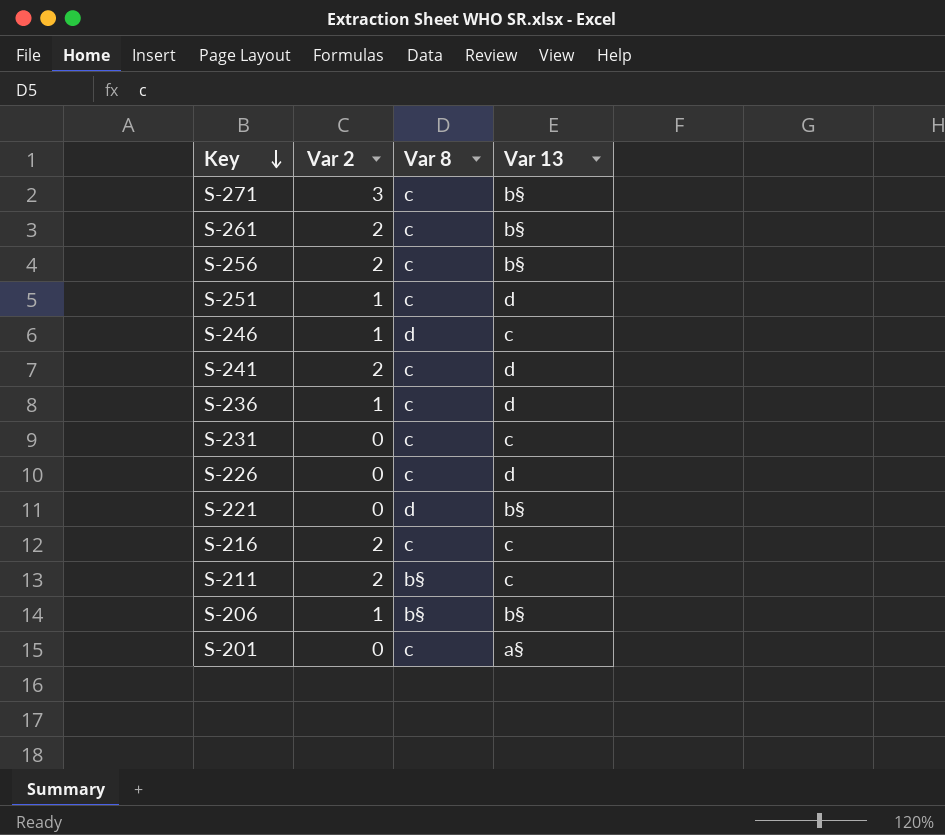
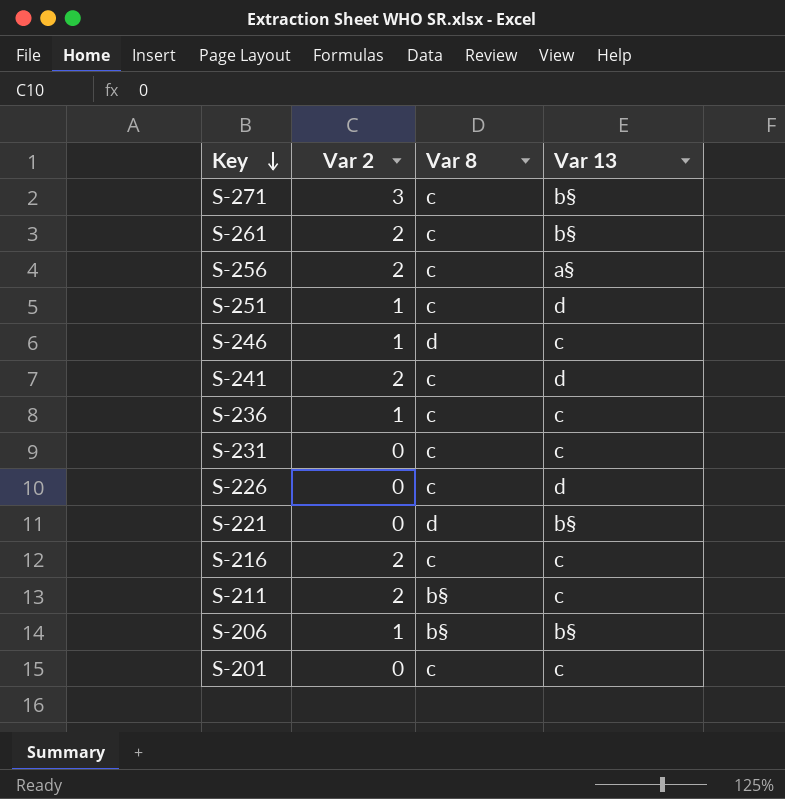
S-256 | Var 13: b§ -> a§
S-236 | Var 13: d -> c
S-201 | Var 13: a§ -> c

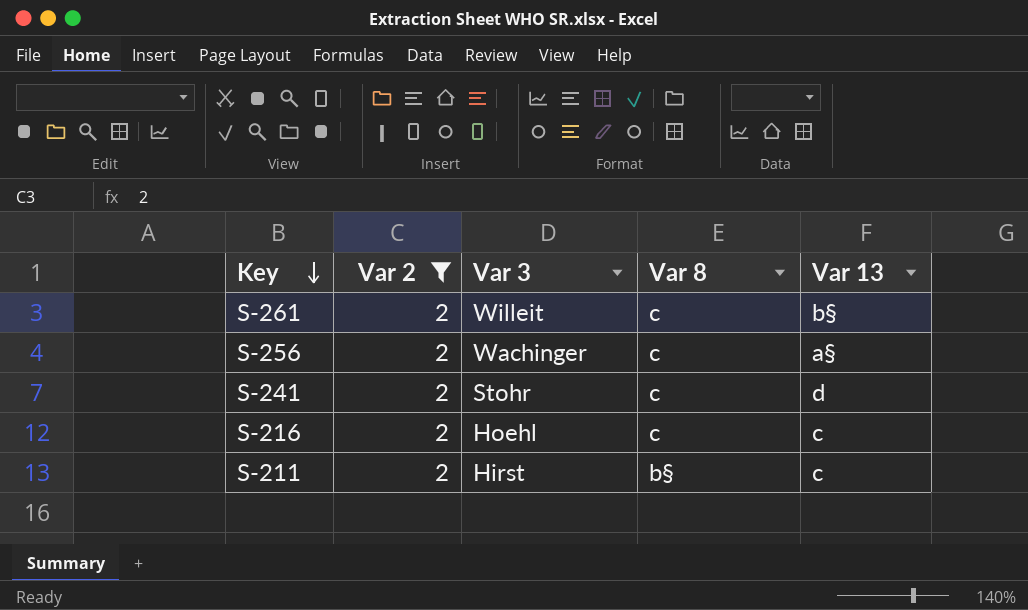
filter: none -> Var 2 = 2
column Var 3 | position: none -> 3

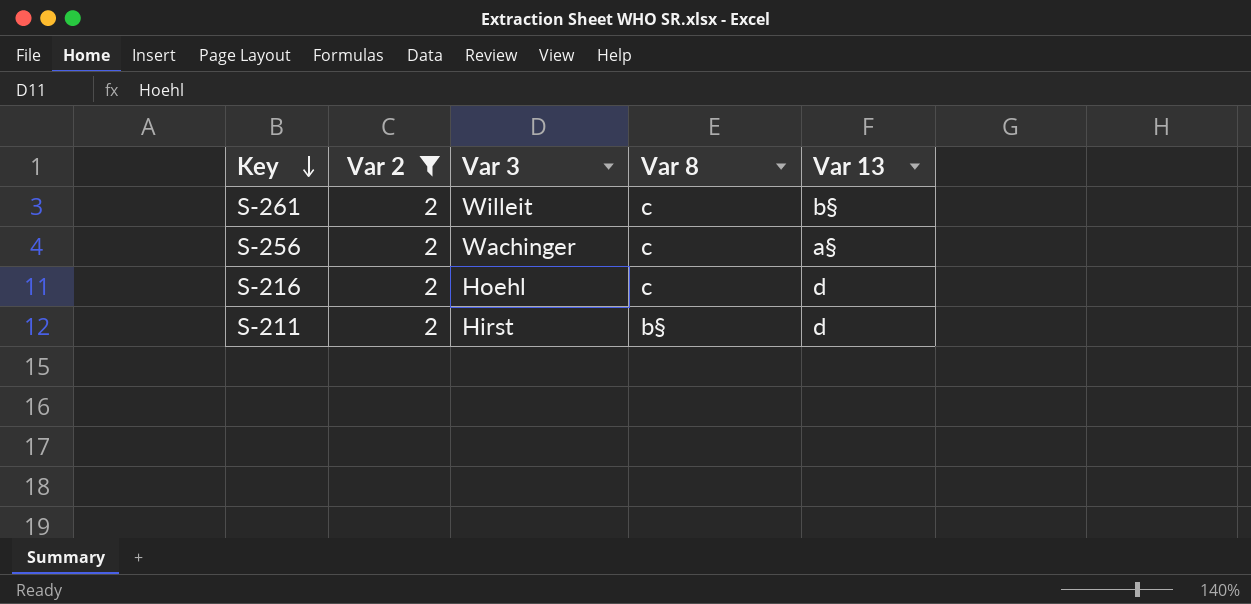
row S-241: 2 | Stohr | c | d -> none
S-216 | Var 13: c -> d
S-211 | Var 13: c -> d

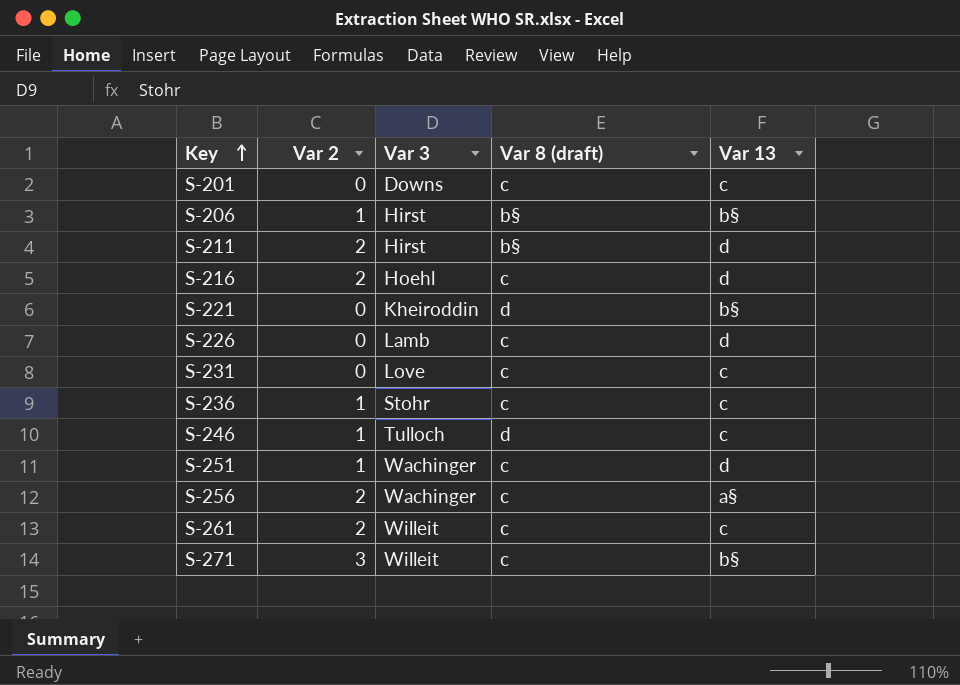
filter: Var 2 = 2 -> none
row order: Key descending -> Key ascending
column name: Var 8 -> Var 8 (draft)
S-261 | Var 13: b§ -> c

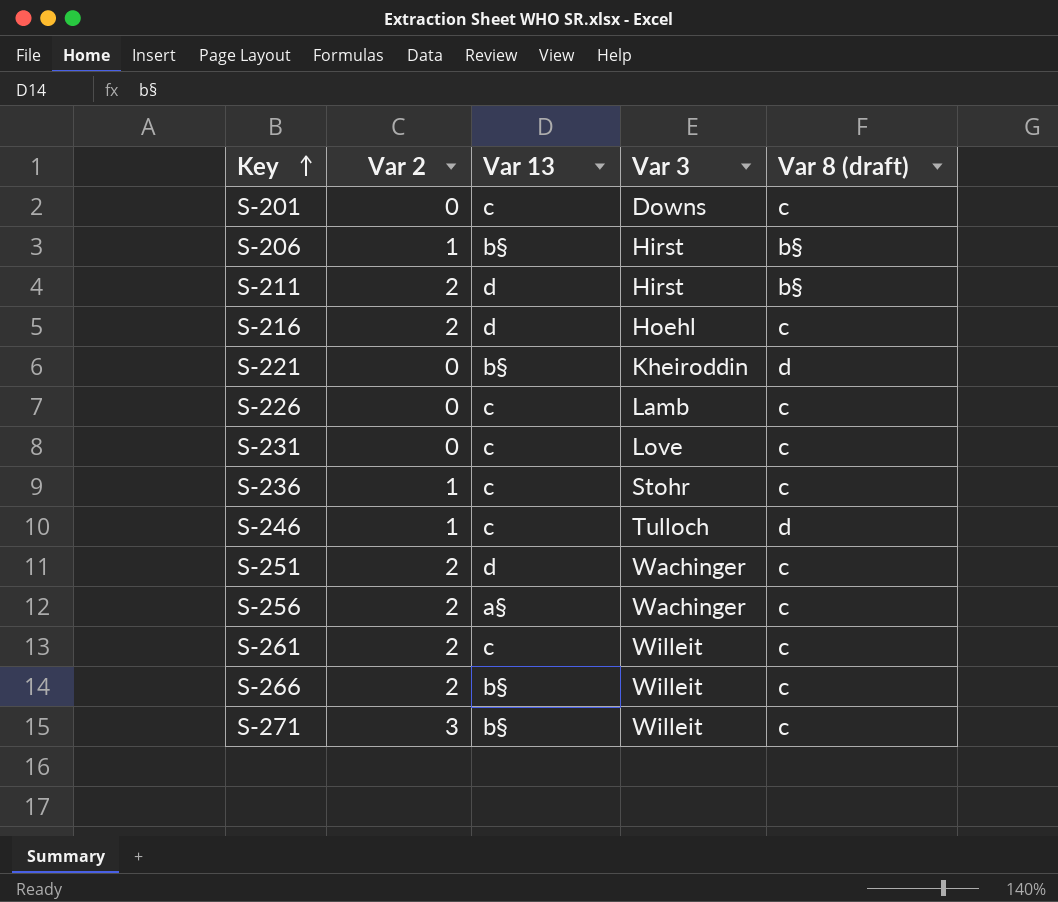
column Var 13 | position: 5 -> 3
S-226 | Var 13: d -> c
S-251 | Var 2: 1 -> 2
row S-266: none -> 2 | b§ | Willeit | c

